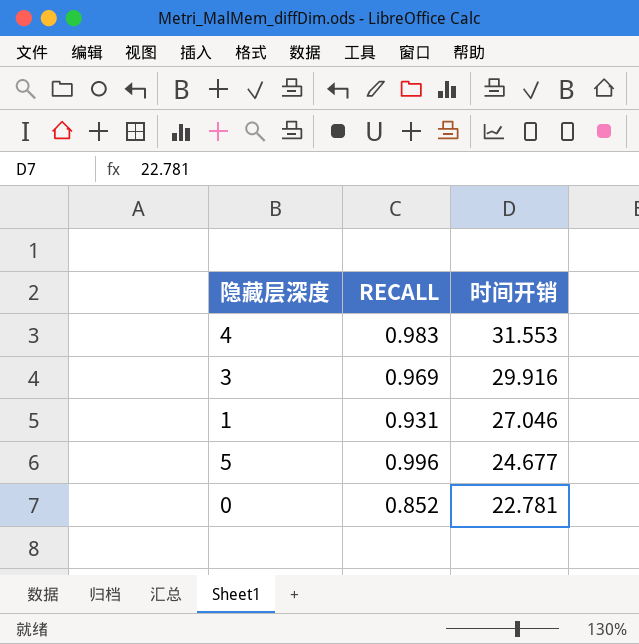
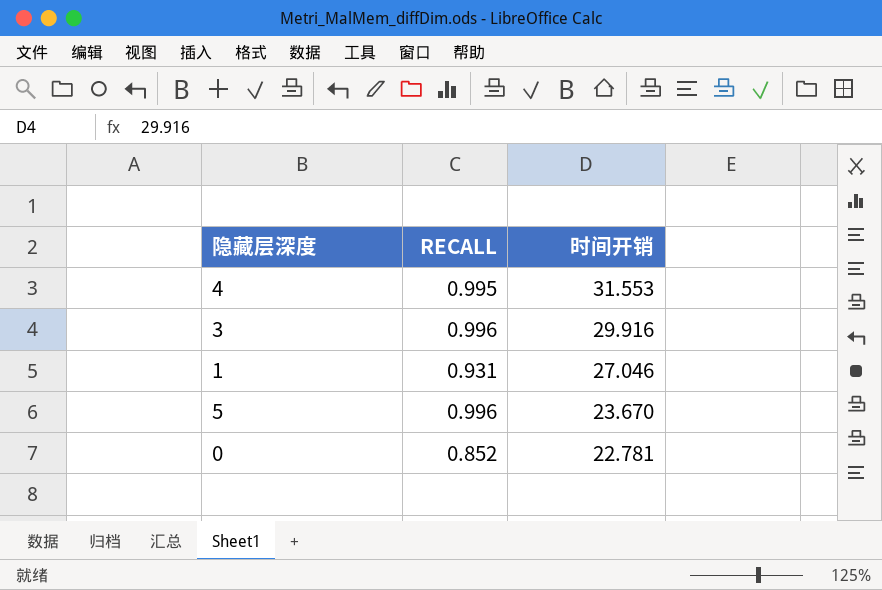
4 | RECALL: 0.983 -> 0.995
3 | RECALL: 0.969 -> 0.996
5 | 时间开销: 24.677 -> 23.670

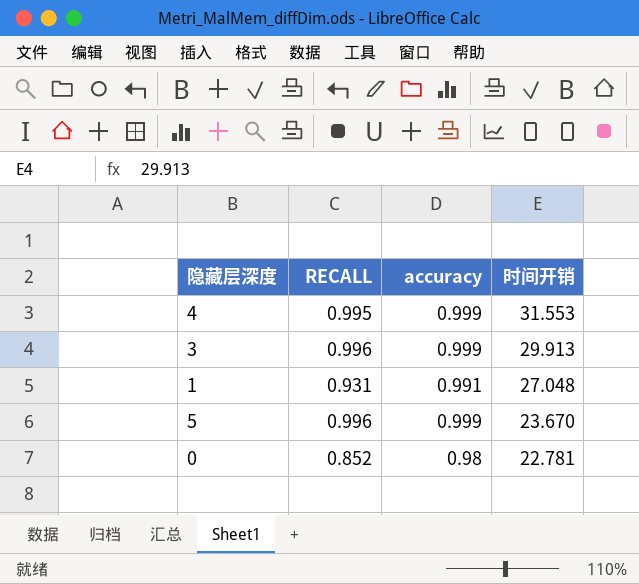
column accuracy | position: none -> 3
3 | 时间开销: 29.916 -> 29.913
1 | 时间开销: 27.046 -> 27.048

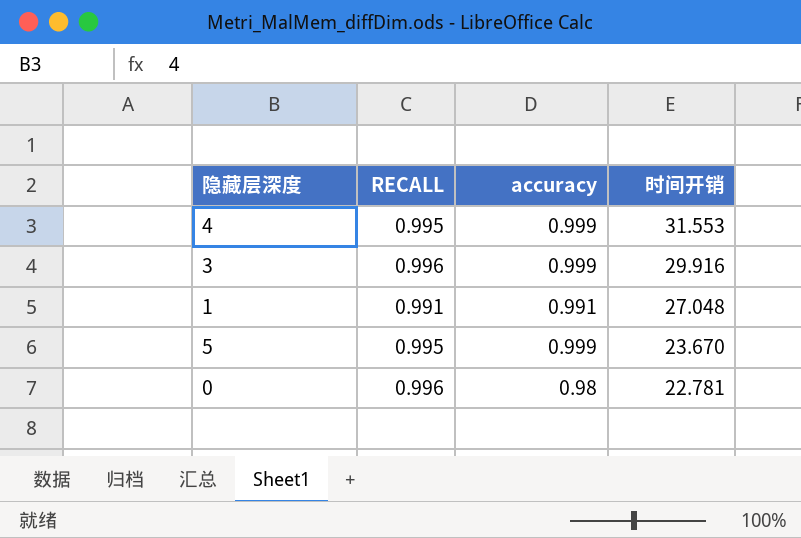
3 | 时间开销: 29.913 -> 29.916
1 | RECALL: 0.931 -> 0.991
5 | RECALL: 0.996 -> 0.995
0 | RECALL: 0.852 -> 0.996

